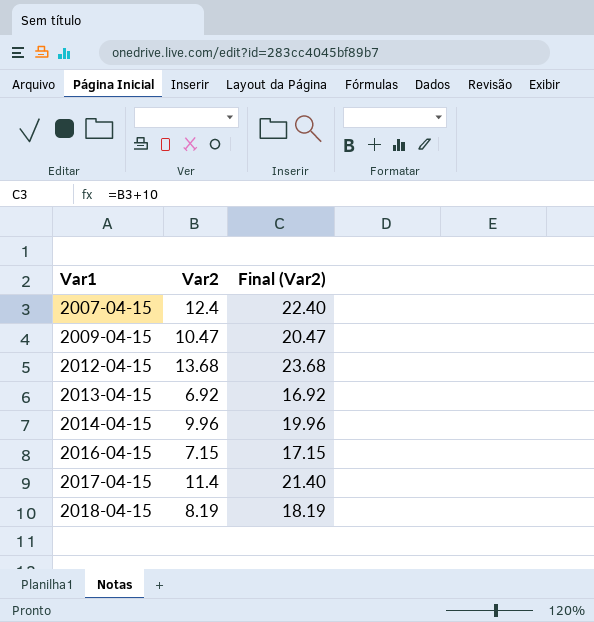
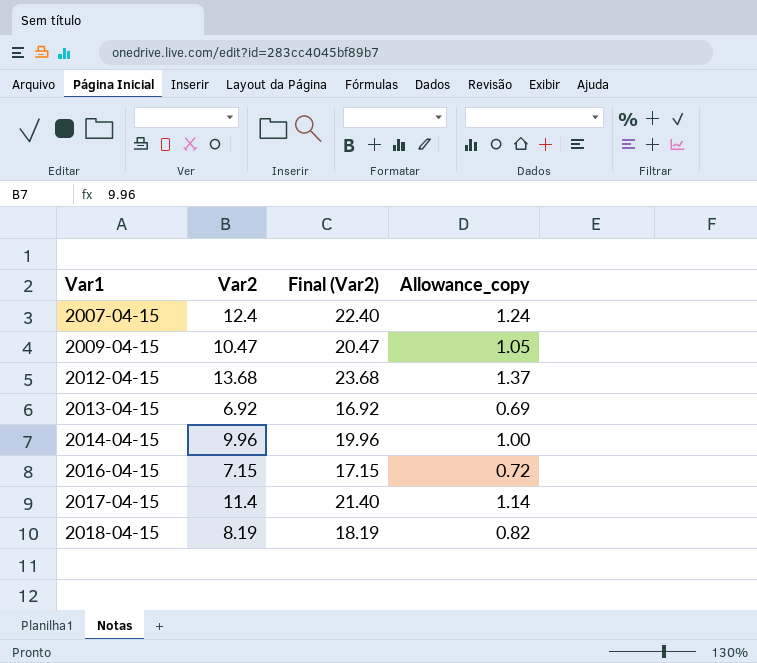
column Allowance_copy | formula: none -> [Var2] * 0.1

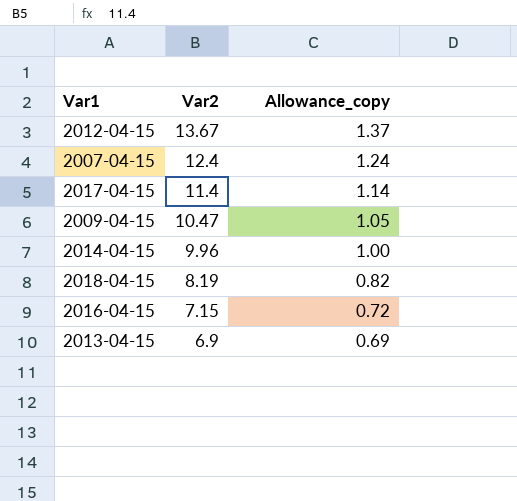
row order: Var1 ascending -> Var2 descending
column Final (Var2) | formula: [Var2] + 10 -> none
2012-04-15 | Var2: 13.68 -> 13.67
2013-04-15 | Var2: 6.92 -> 6.9

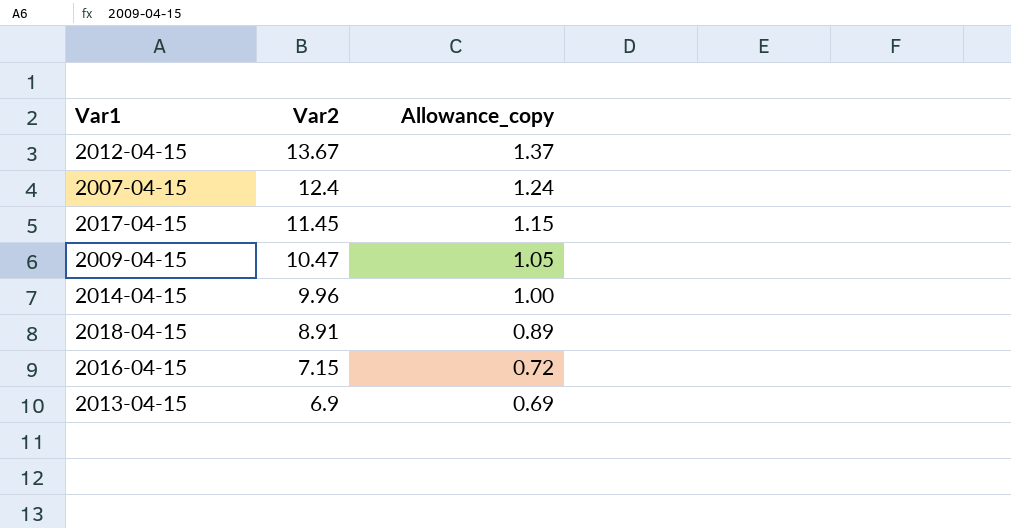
2017-04-15 | Var2: 11.4 -> 11.45
2017-04-15 | Allowance_copy: 1.14 -> 1.15
2018-04-15 | Var2: 8.19 -> 8.91
2018-04-15 | Allowance_copy: 0.82 -> 0.89

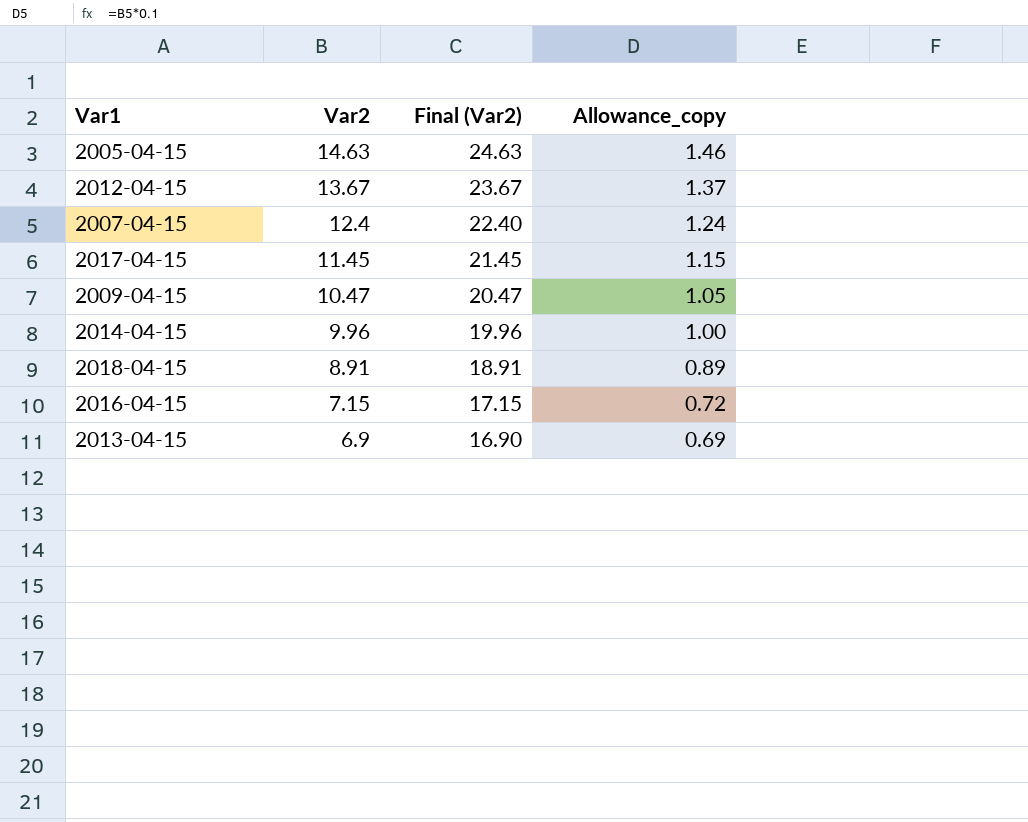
column Final (Var2) | formula: none -> [Var2] + 10
row 2005-04-15: none -> 14.63 | 24.63 | 1.46

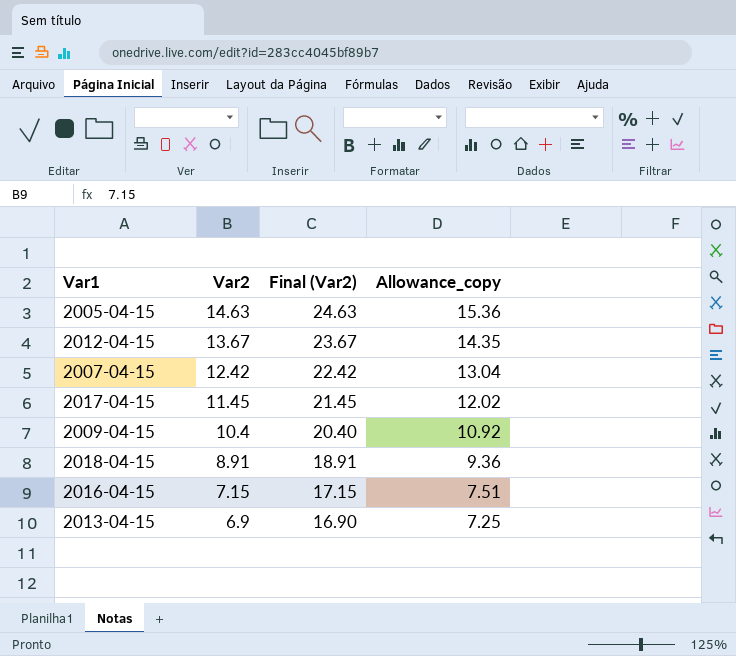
column Allowance_copy | formula: [Var2] * 0.1 -> [Var2] * 1.05
row 2014-04-15: 9.96 | 19.96 | 1.00 -> none
2007-04-15 | Var2: 12.4 -> 12.42
2007-04-15 | Final (Var2): 22.40 -> 22.42
2009-04-15 | Var2: 10.47 -> 10.4
2009-04-15 | Final (Var2): 20.47 -> 20.40

